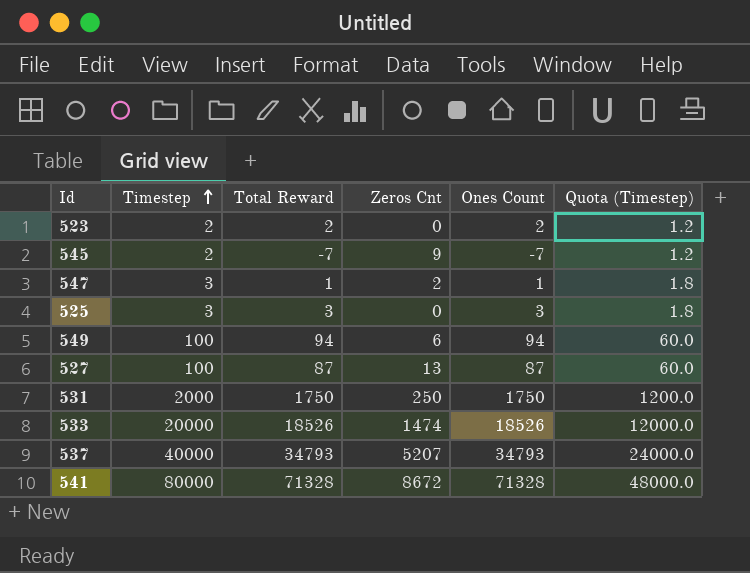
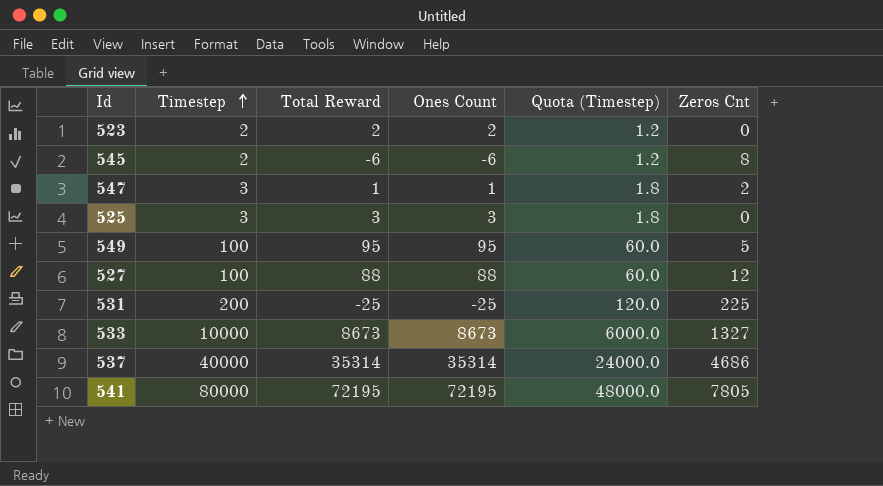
column Zeros Cnt | position: 4 -> 6
545 | Total Reward: -7 -> -6
545 | Ones Count: -7 -> -6
545 | Zeros Cnt: 9 -> 8
549 | Total Reward: 94 -> 95
549 | Ones Count: 94 -> 95
549 | Zeros Cnt: 6 -> 5
527 | Total Reward: 87 -> 88
527 | Ones Count: 87 -> 88
527 | Zeros Cnt: 13 -> 12
531 | Timestep: 2000 -> 200
531 | Total Reward: 1750 -> -25
531 | Ones Count: 1750 -> -25
531 | Quota (Timestep): 1200.0 -> 120.0
531 | Zeros Cnt: 250 -> 225
533 | Timestep: 20000 -> 10000
533 | Total Reward: 18526 -> 8673
533 | Ones Count: 18526 -> 8673
533 | Quota (Timestep): 12000.0 -> 6000.0
533 | Zeros Cnt: 1474 -> 1327
537 | Total Reward: 34793 -> 35314
537 | Ones Count: 34793 -> 35314
537 | Zeros Cnt: 5207 -> 4686
541 | Total Reward: 71328 -> 72195
541 | Ones Count: 71328 -> 72195
541 | Zeros Cnt: 8672 -> 7805

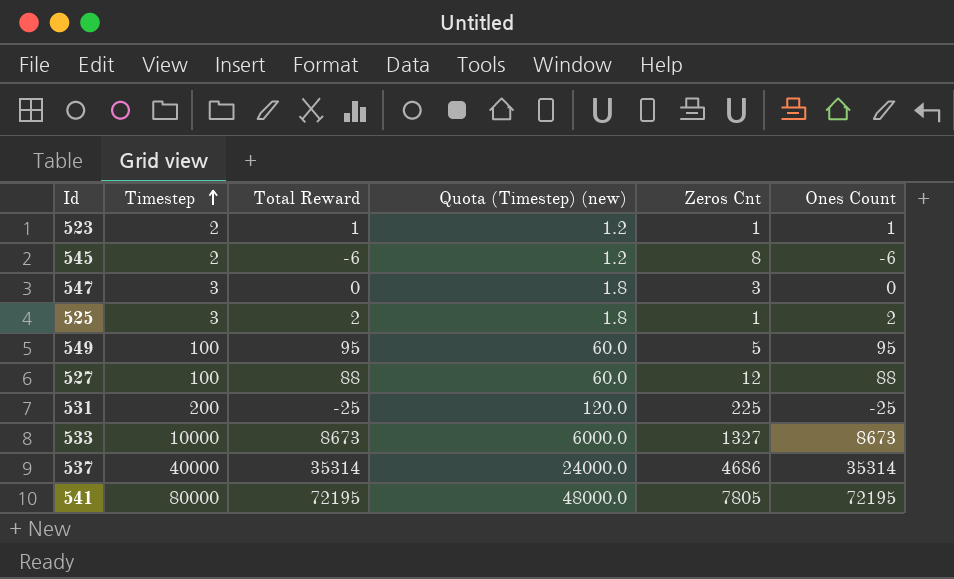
column name: Quota (Timestep) -> Quota (Timestep) (new)
column Ones Count | position: 4 -> 6
523 | Total Reward: 2 -> 1
523 | Zeros Cnt: 0 -> 1
523 | Ones Count: 2 -> 1
547 | Total Reward: 1 -> 0
547 | Zeros Cnt: 2 -> 3
547 | Ones Count: 1 -> 0
525 | Total Reward: 3 -> 2
525 | Zeros Cnt: 0 -> 1
525 | Ones Count: 3 -> 2

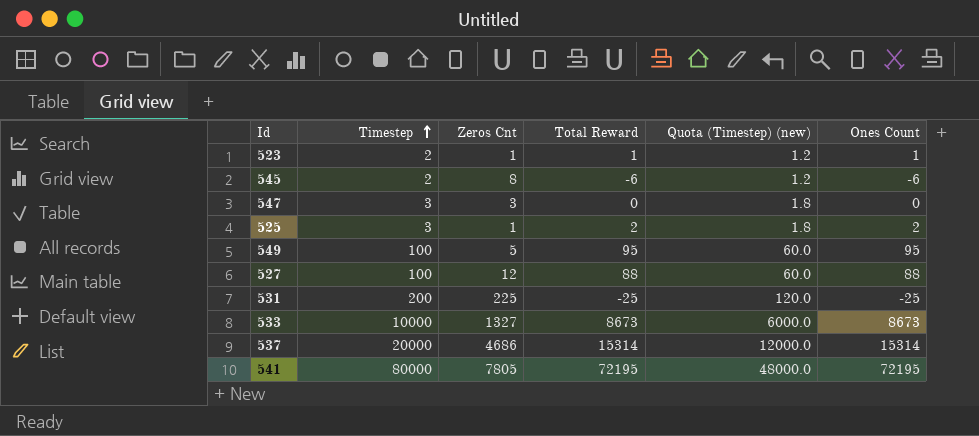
column Zeros Cnt | position: 5 -> 3
537 | Timestep: 40000 -> 20000
537 | Total Reward: 35314 -> 15314
537 | Quota (Timestep) (new): 24000.0 -> 12000.0
537 | Ones Count: 35314 -> 15314

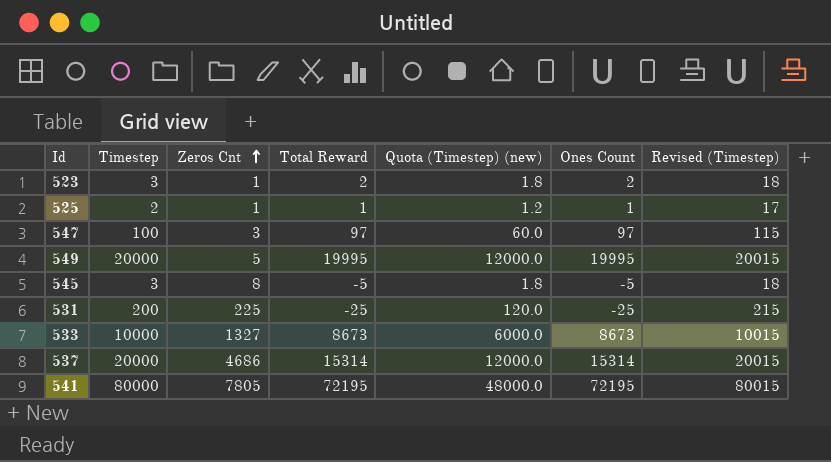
row order: Timestep ascending -> Zeros Cnt ascending
column Revised (Timestep) | formula: none -> [Timestep] + 15
row 527: 100 | 12 | 88 | 60.0 | 88 -> none
523 | Timestep: 2 -> 3
523 | Total Reward: 1 -> 2
523 | Quota (Timestep) (new): 1.2 -> 1.8
523 | Ones Count: 1 -> 2
525 | Timestep: 3 -> 2
525 | Total Reward: 2 -> 1
525 | Quota (Timestep) (new): 1.8 -> 1.2
525 | Ones Count: 2 -> 1
547 | Timestep: 3 -> 100
547 | Total Reward: 0 -> 97
547 | Quota (Timestep) (new): 1.8 -> 60.0
547 | Ones Count: 0 -> 97
549 | Timestep: 100 -> 20000
549 | Total Reward: 95 -> 19995
549 | Quota (Timestep) (new): 60.0 -> 12000.0
549 | Ones Count: 95 -> 19995
545 | Timestep: 2 -> 3
545 | Total Reward: -6 -> -5
545 | Quota (Timestep) (new): 1.2 -> 1.8
545 | Ones Count: -6 -> -5

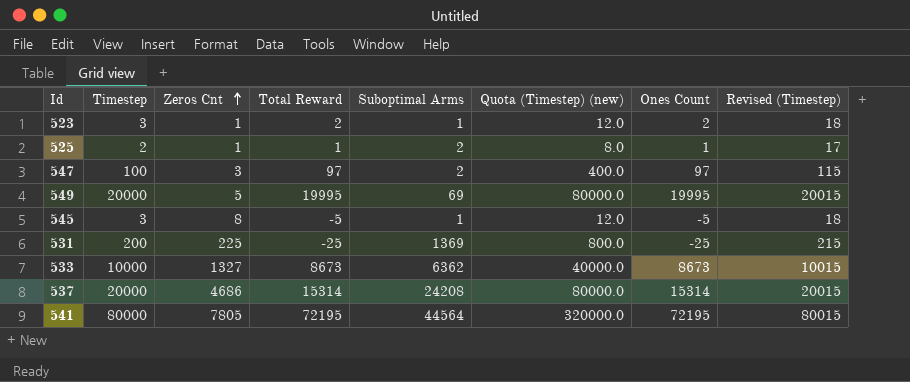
column Suboptimal Arms | position: none -> 5
column Quota (Timestep) (new) | formula: [Timestep] * 0.6 -> [Timestep] * 4

